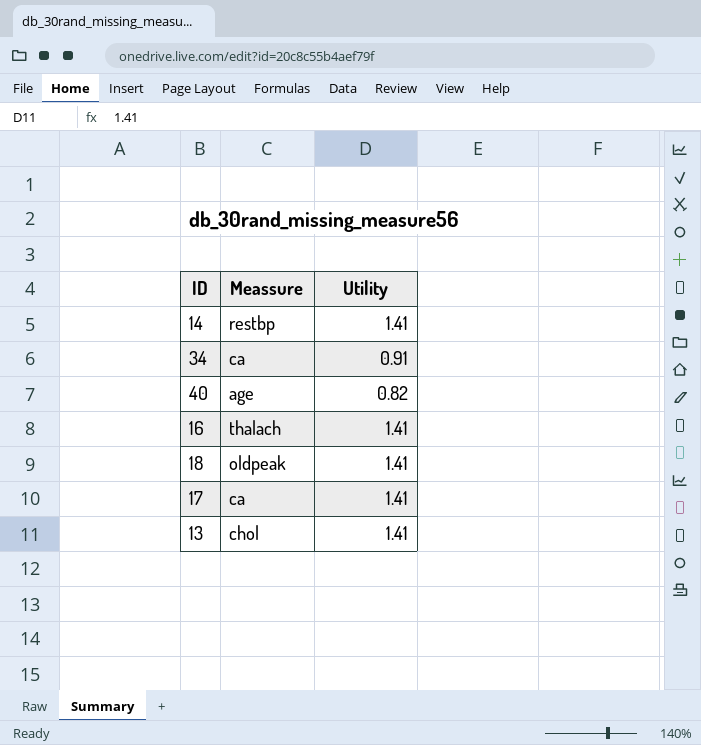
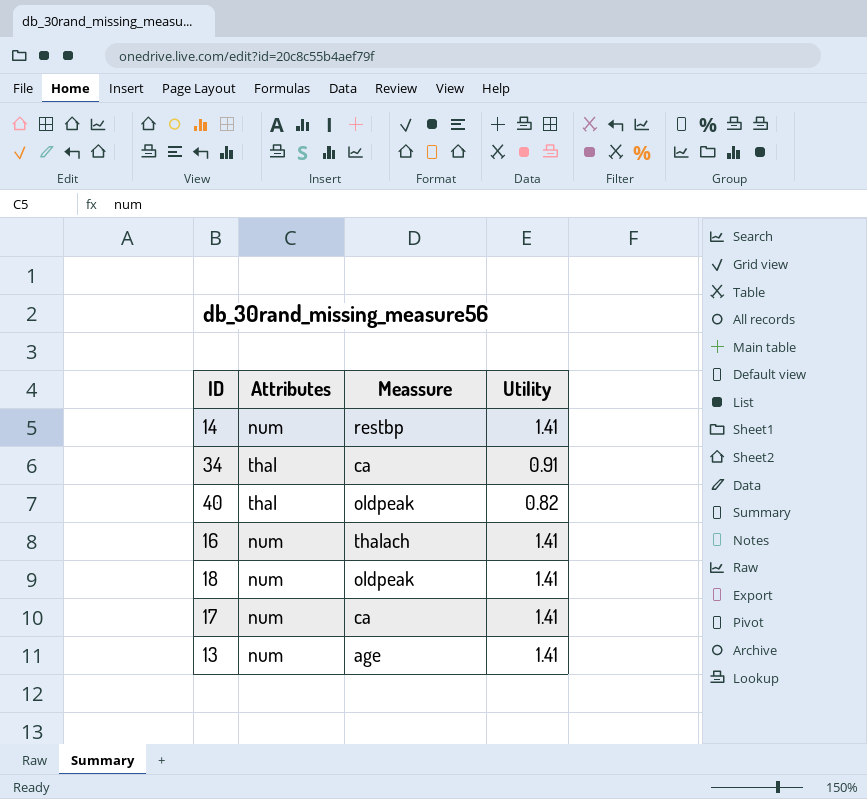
column Attributes | position: none -> 2
40 | Meassure: age -> oldpeak
13 | Meassure: chol -> age

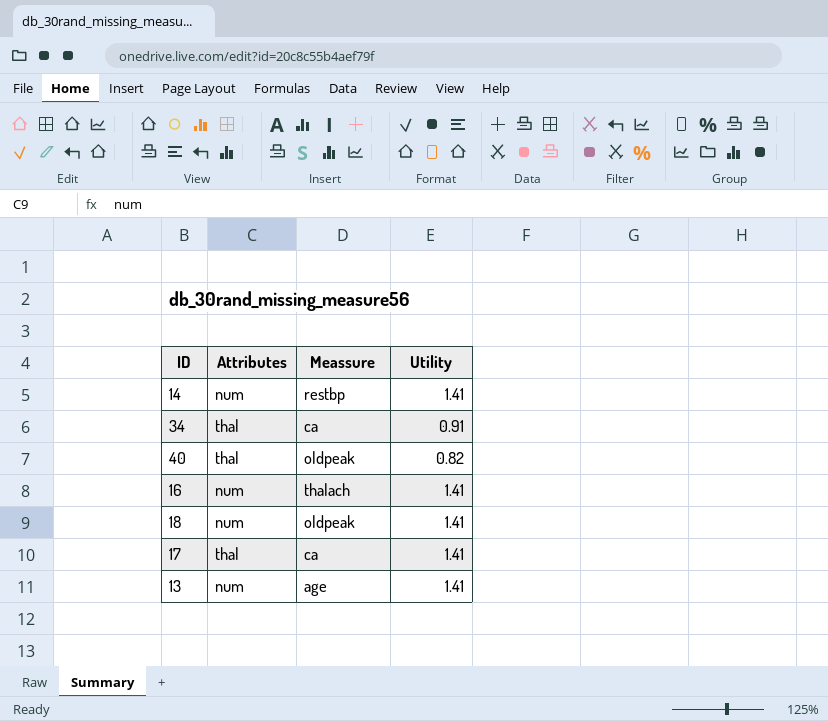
17 | Attributes: num -> thal

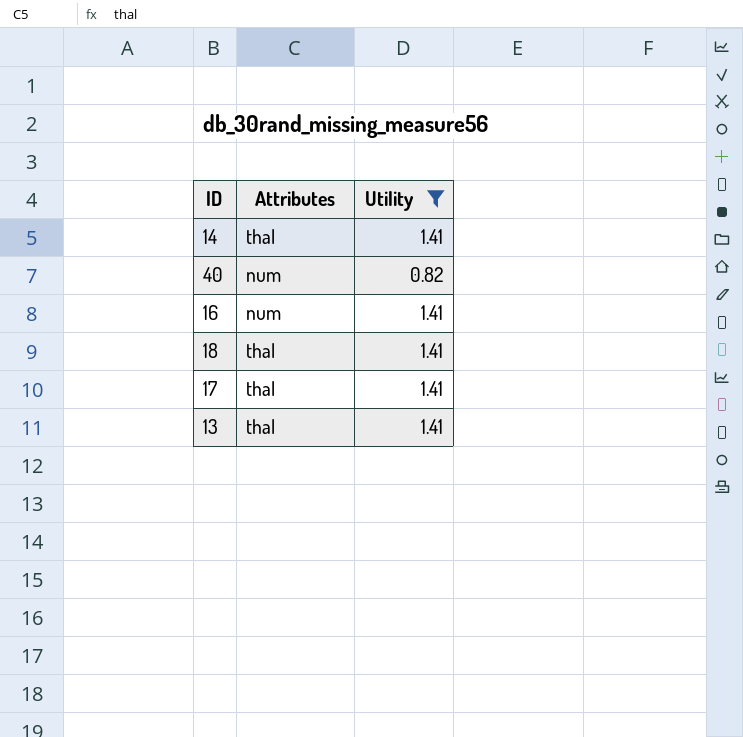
filter: none -> Utility != 0.91
column Meassure | position: 3 -> none
14 | Attributes: num -> thal
40 | Attributes: thal -> num
18 | Attributes: num -> thal
13 | Attributes: num -> thal

